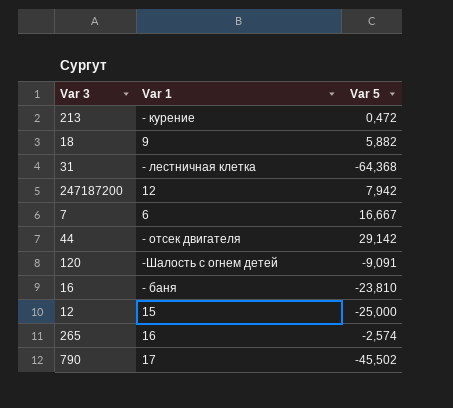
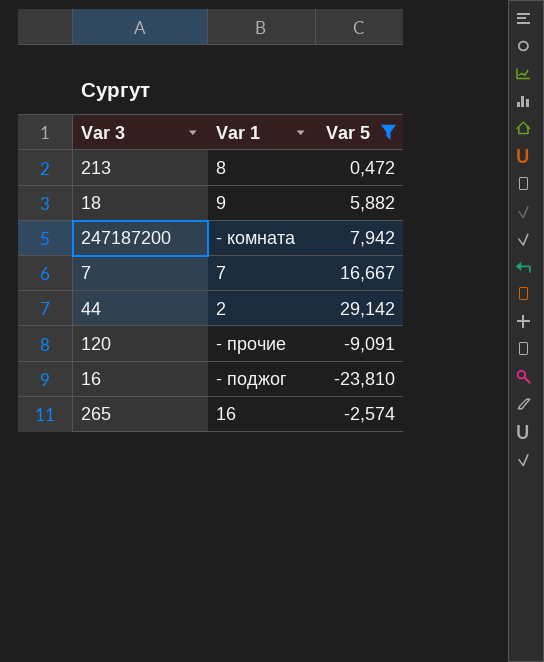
filter: none -> Var 5 >= -23,810
213 | Var 1: - курение -> 8
247187200 | Var 1: 12 -> - комната
7 | Var 1: 6 -> 7
44 | Var 1: - отсек двигателя -> 2
120 | Var 1: -Шалость с огнем детей -> - прочие
16 | Var 1: - баня -> - поджог

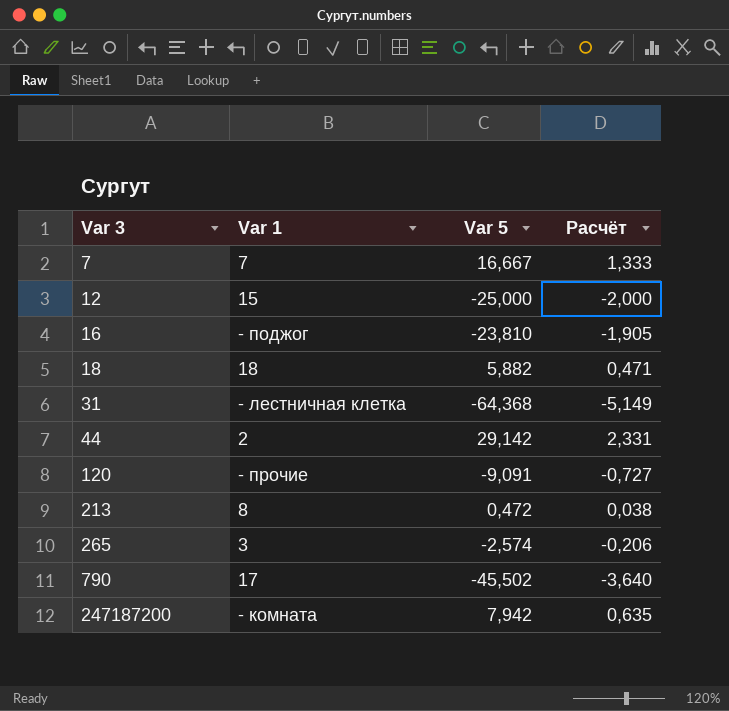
filter: Var 5 >= -23,810 -> none
row order: none -> Var 3 ascending
column Расчёт | formula: none -> [Var 5] * 0,08
18 | Var 1: 9 -> 18
265 | Var 1: 16 -> 3

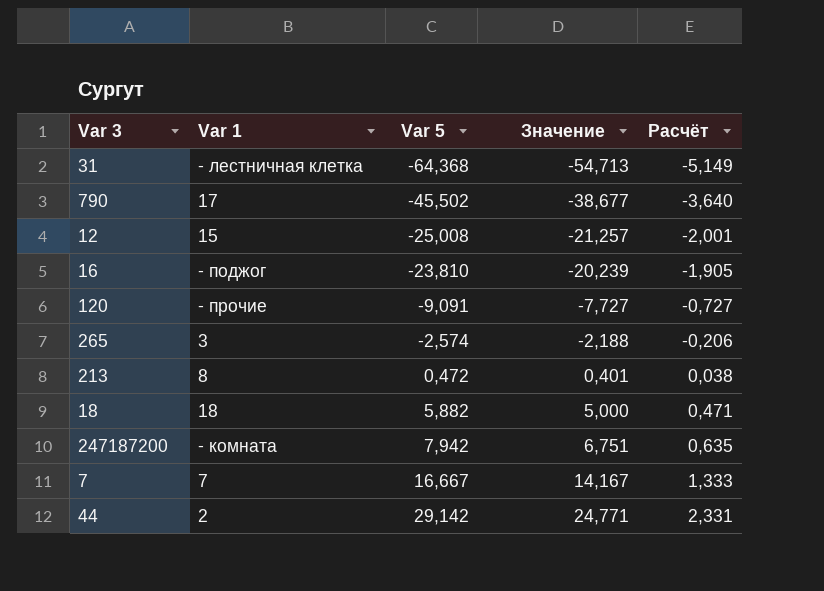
row order: Var 3 ascending -> Var 5 ascending
column Значение | formula: none -> [Var 5] * 0,85
12 | Var 5: -25,000 -> -25,008
12 | Расчёт: -2,000 -> -2,001

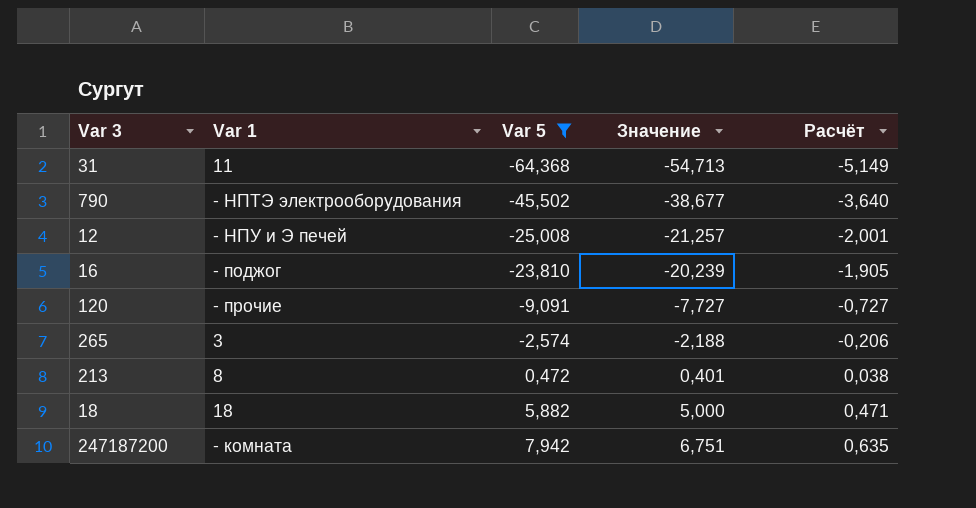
filter: none -> Var 5 <= 7,942
31 | Var 1: - лестничная клетка -> 11
790 | Var 1: 17 -> - НПТЭ электрооборудования
12 | Var 1: 15 -> - НПУ и Э печей

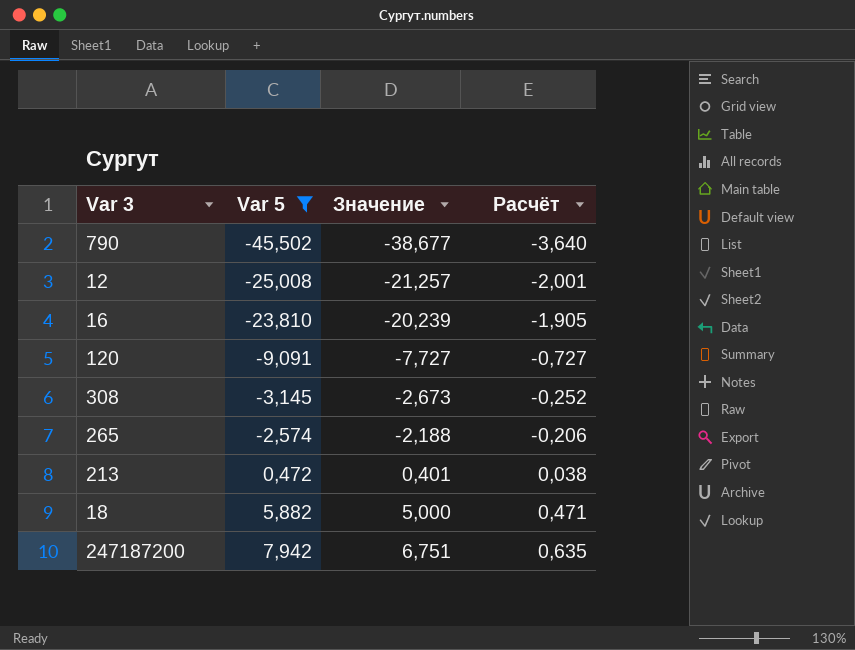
column Var 1 | position: 2 -> none
row 31: 11 | -64,368 | -54,713 | -5,149 -> none
row 308: none -> -3,145 | -2,673 | -0,252

